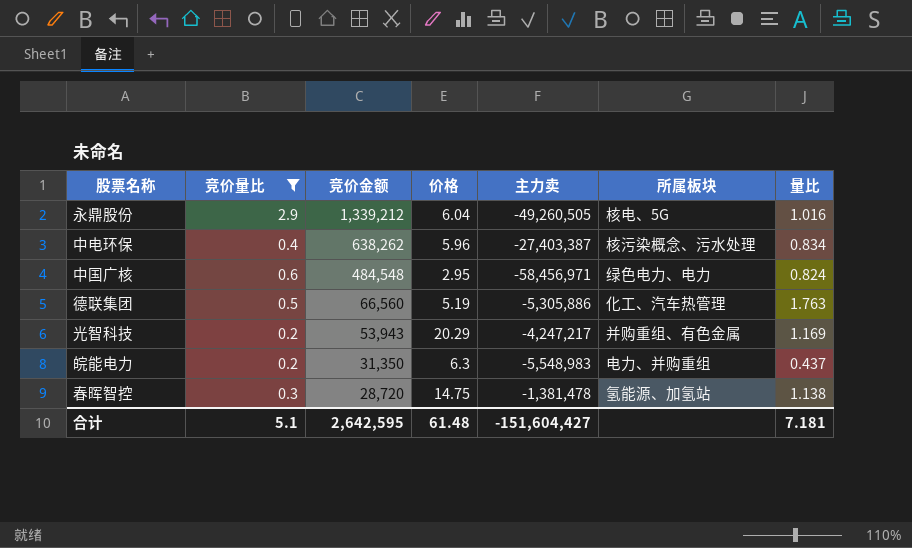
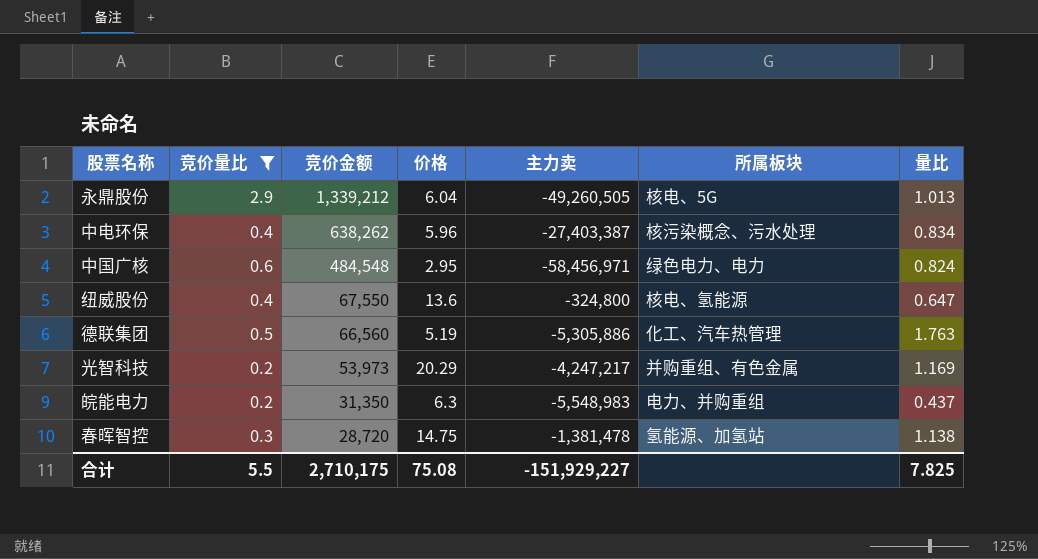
永鼎股份 | 量比: 1.016 -> 1.013
row 纽威股份: none -> 0.4 | 67,550 | 13.6 | -324,800 | 核电、氢能源 | 0.647
光智科技 | 竞价金额: 53,943 -> 53,973
合计 | 竞价量比: 5.1 -> 5.5
合计 | 竞价金额: 2,642,595 -> 2,710,175
合计 | 价格: 61.48 -> 75.08
合计 | 主力卖: -151,604,427 -> -151,929,227
合计 | 量比: 7.181 -> 7.825

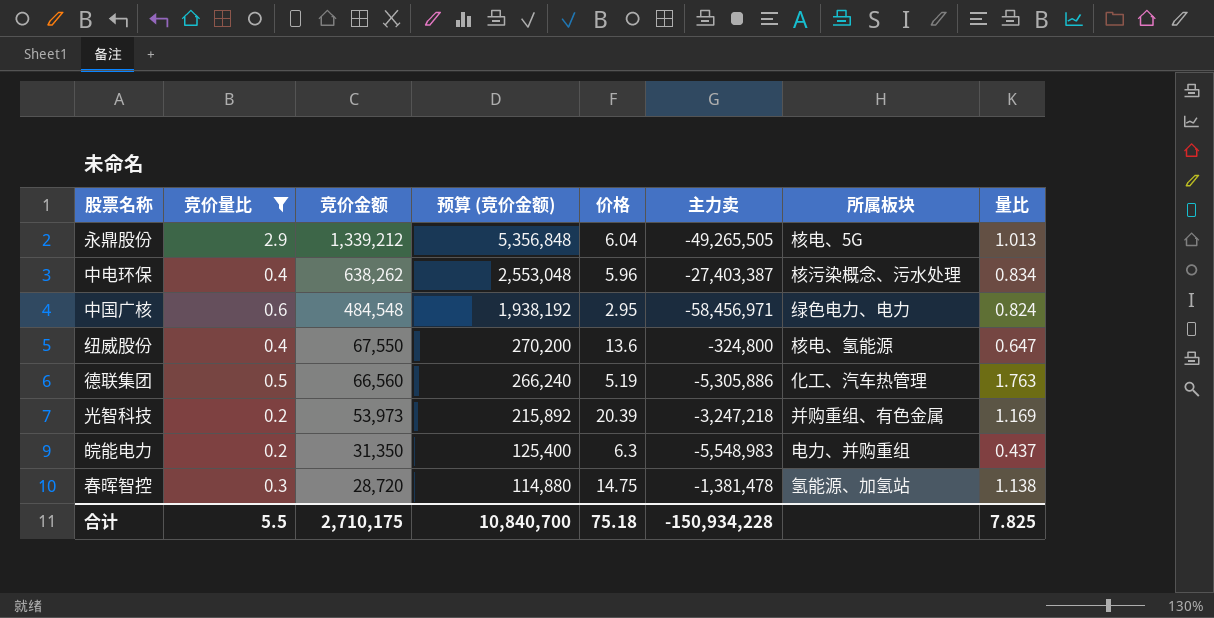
column 预算 (竞价金额) | formula: none -> [竞价金额] * 4
永鼎股份 | 主力卖: -49,260,505 -> -49,265,505
光智科技 | 价格: 20.29 -> 20.39
光智科技 | 主力卖: -4,247,217 -> -3,247,218
合计 | 价格: 75.08 -> 75.18
合计 | 主力卖: -151,929,227 -> -150,934,228

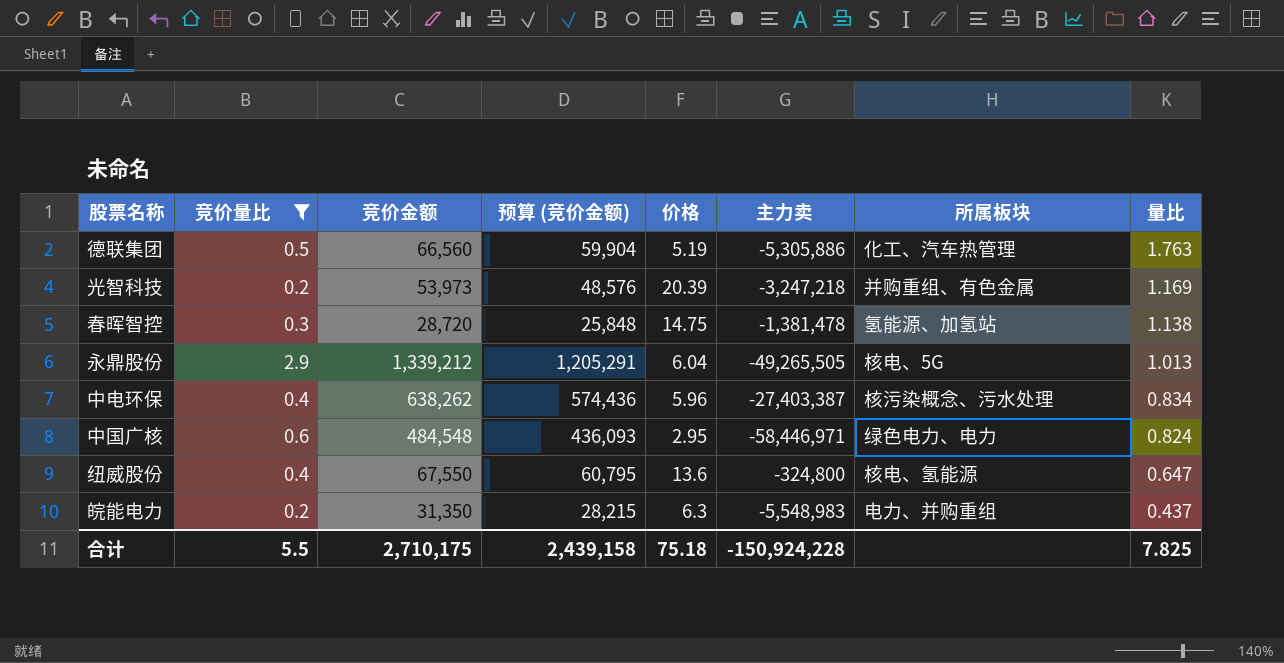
row order: 竞价金额 descending -> 量比 descending
column 预算 (竞价金额) | formula: [竞价金额] * 4 -> [竞价金额] * 0.9
中国广核 | 主力卖: -58,456,971 -> -58,446,971
合计 | 预算 (竞价金额): 10,840,700 -> 2,439,158
合计 | 主力卖: -150,934,228 -> -150,924,228

